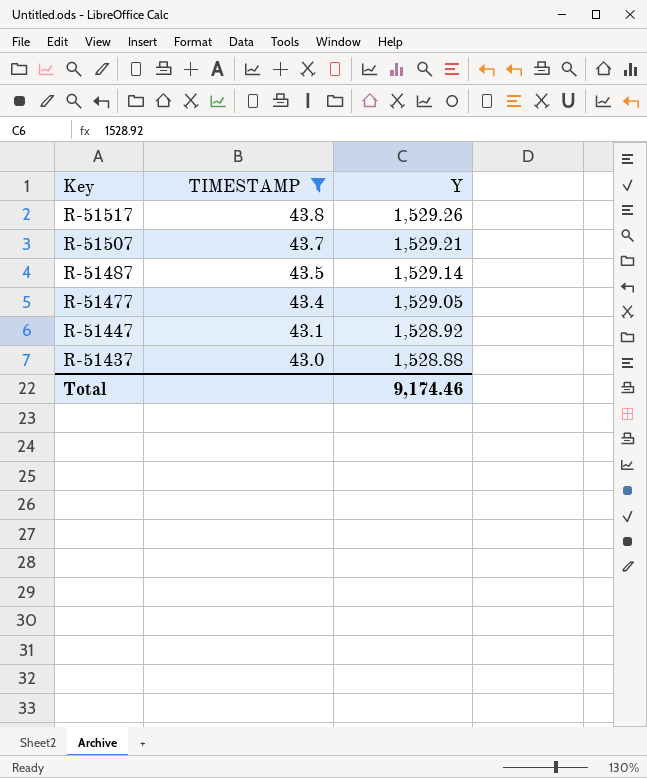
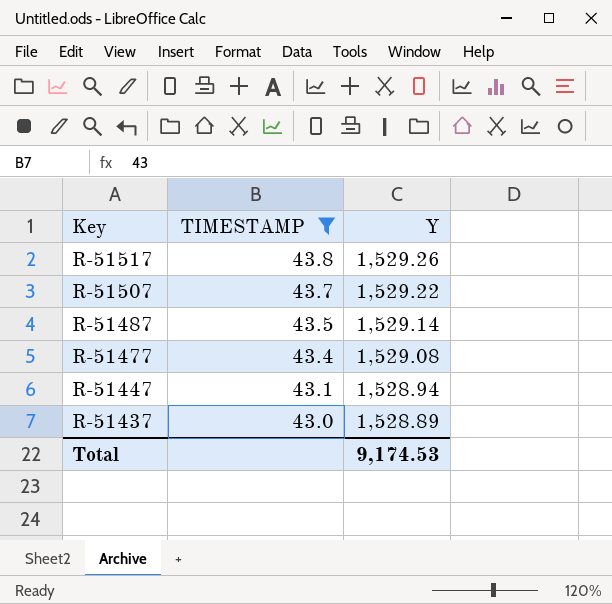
R-51507 | Y: 1,529.21 -> 1,529.22
R-51477 | Y: 1,529.05 -> 1,529.08
R-51447 | Y: 1,528.92 -> 1,528.94
R-51437 | Y: 1,528.88 -> 1,528.89
Total | Y: 9,174.46 -> 9,174.53

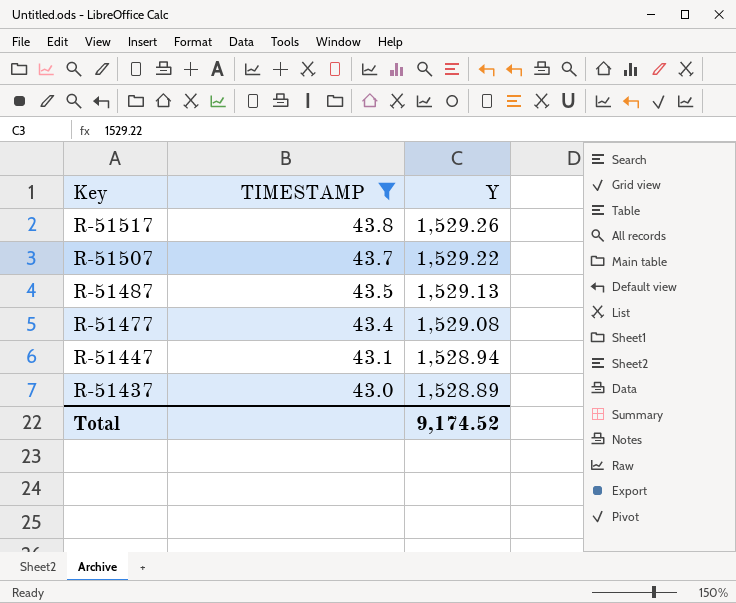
R-51487 | Y: 1,529.14 -> 1,529.13
Total | Y: 9,174.53 -> 9,174.52

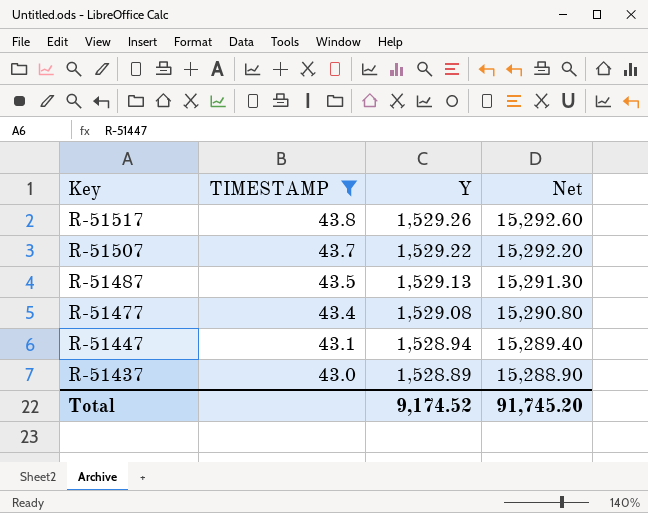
column Net | formula: none -> [Y] * 10

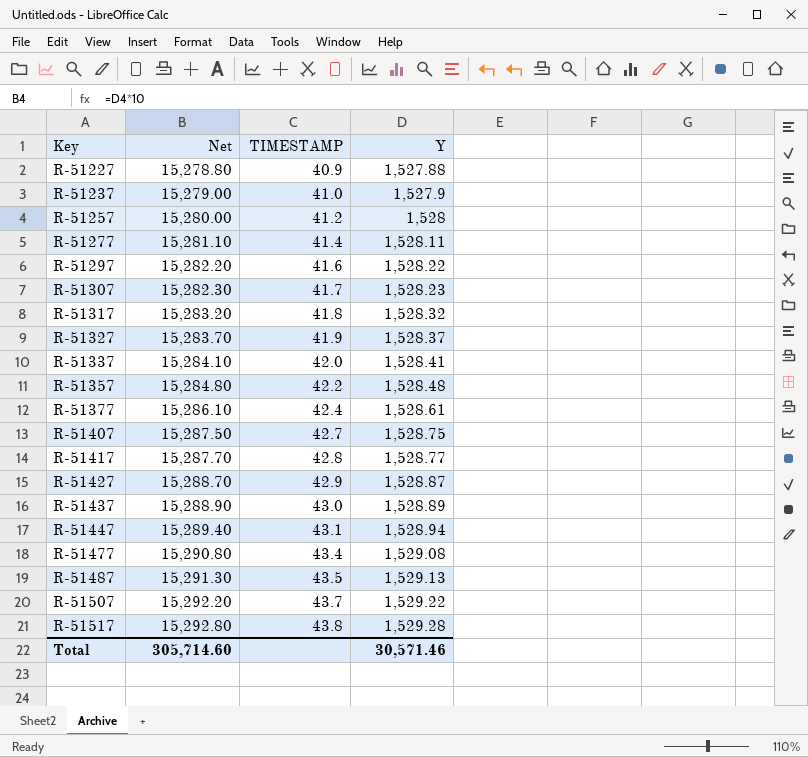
filter: TIMESTAMP >= 43.0 -> none
row order: Key descending -> Key ascending
column Net | position: 4 -> 2
R-51517 | Net: 15,292.60 -> 15,292.80
R-51517 | Y: 1,529.26 -> 1,529.28
Total | Net: 91,745.20 -> 305,714.60
Total | Y: 9,174.52 -> 30,571.46

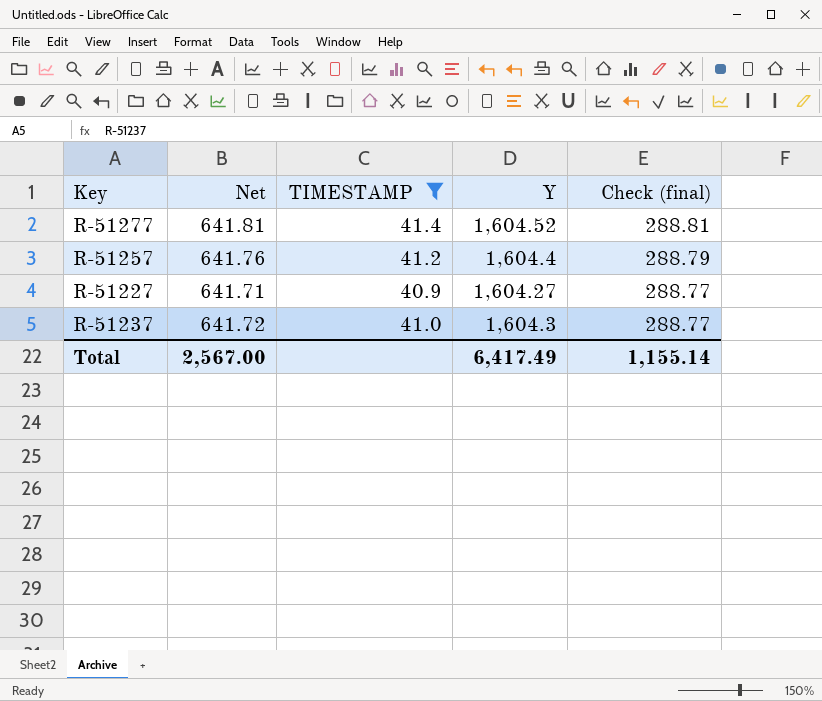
filter: none -> TIMESTAMP <= 41.4
row order: Key ascending -> Check (final) descending
column Net | formula: [Y] * 10 -> [Y] * 0.4
column Check (final) | formula: none -> [Y] * 0.18
R-51277 | Y: 1,528.11 -> 1,604.52
R-51257 | Y: 1,528 -> 1,604.4
R-51227 | Y: 1,527.88 -> 1,604.27
R-51237 | Y: 1,527.9 -> 1,604.3
Total | Net: 305,714.60 -> 2,567.00
Total | Y: 30,571.46 -> 6,417.49

